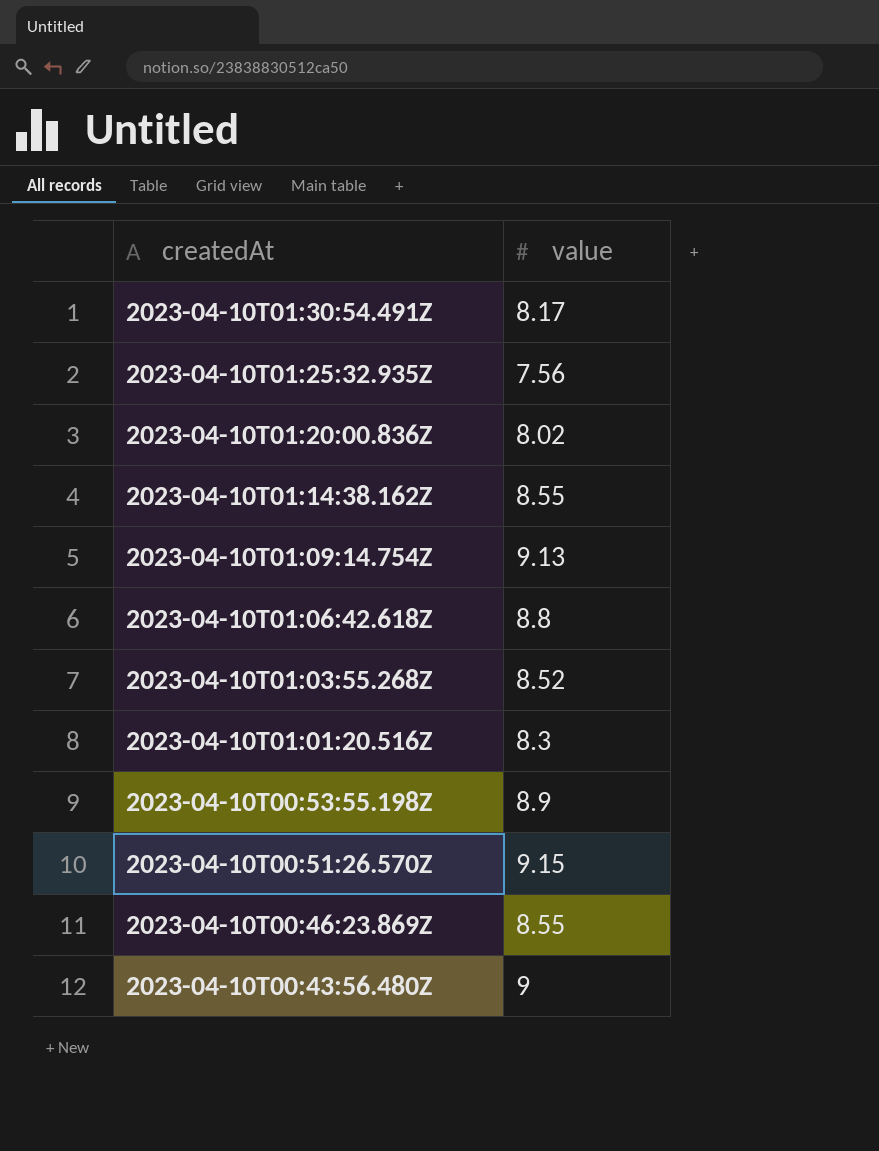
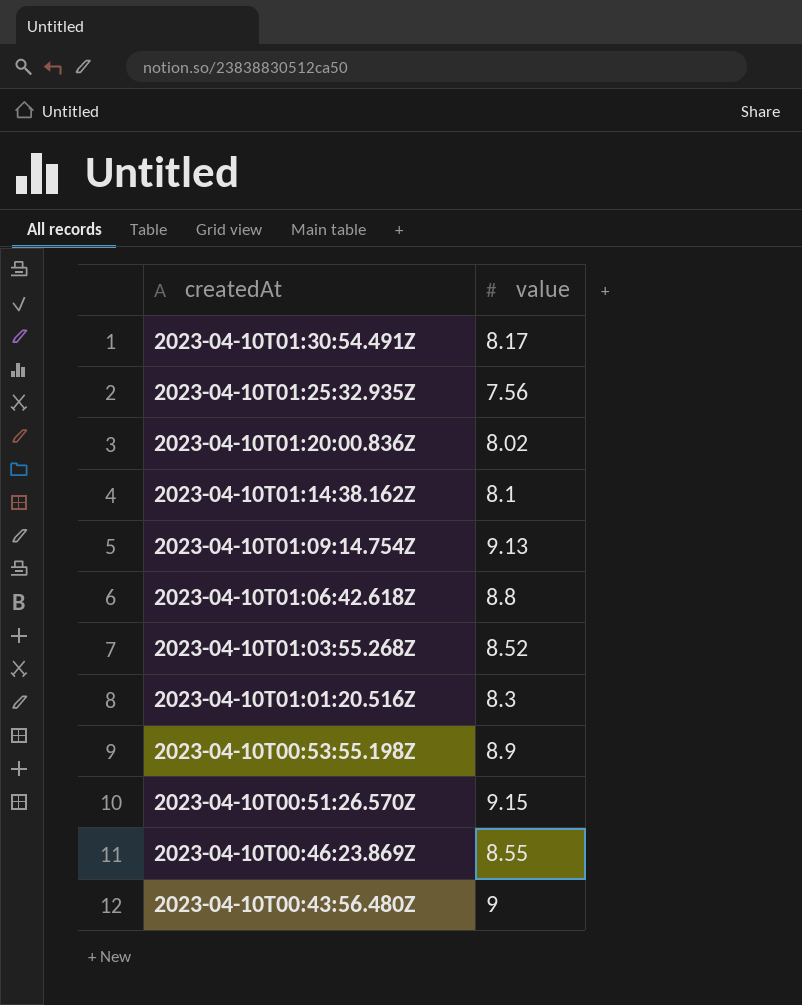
2023-04-10T01:14:38.162Z | value: 8.55 -> 8.1

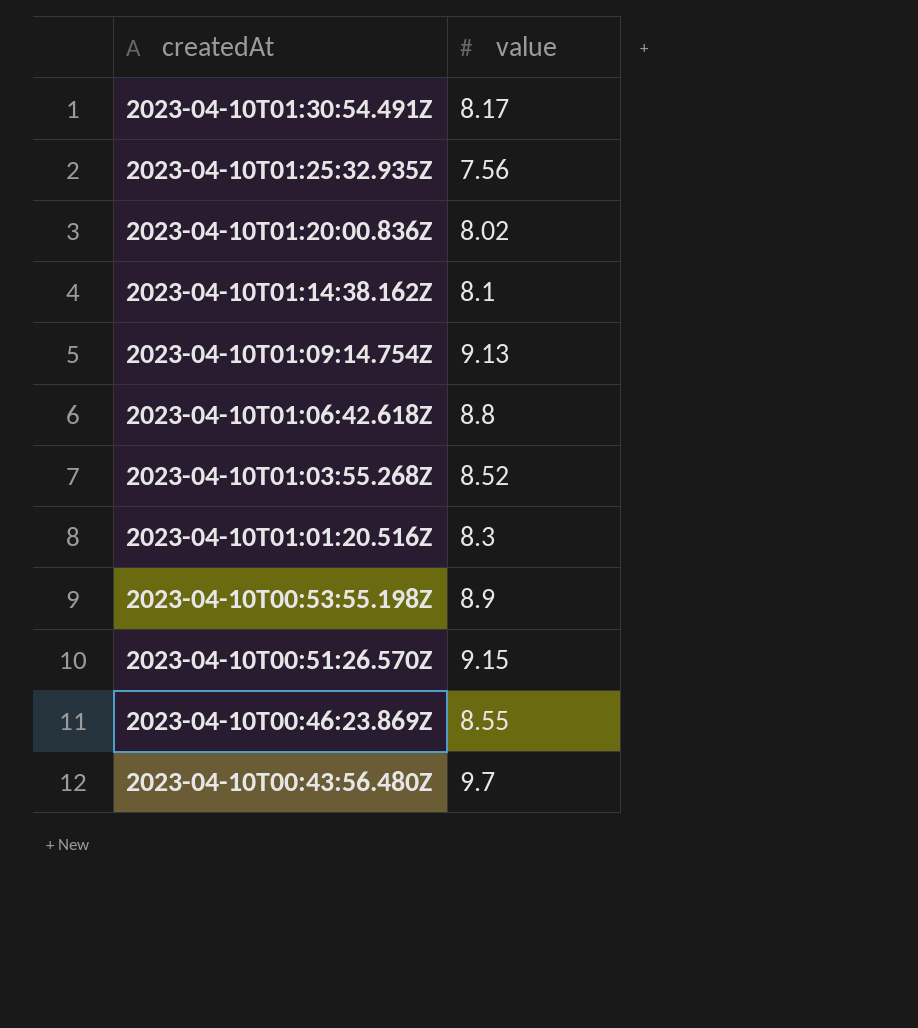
2023-04-10T00:43:56.480Z | value: 9 -> 9.7

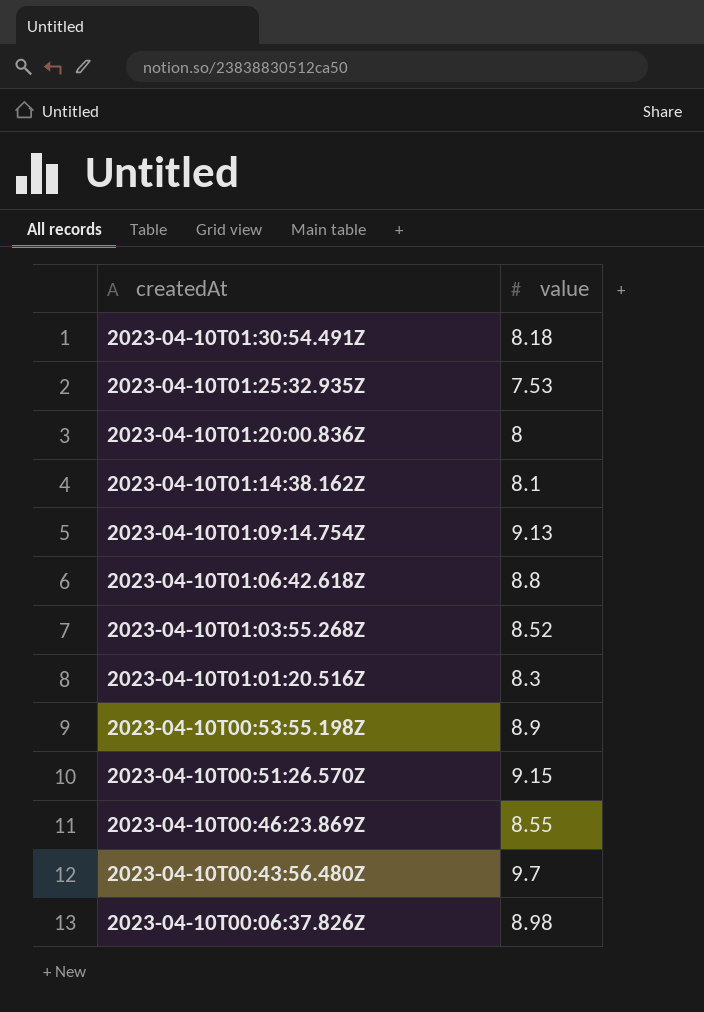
2023-04-10T01:30:54.491Z | value: 8.17 -> 8.18
2023-04-10T01:25:32.935Z | value: 7.56 -> 7.53
2023-04-10T01:20:00.836Z | value: 8.02 -> 8
row 2023-04-10T00:06:37.826Z: none -> 8.98

